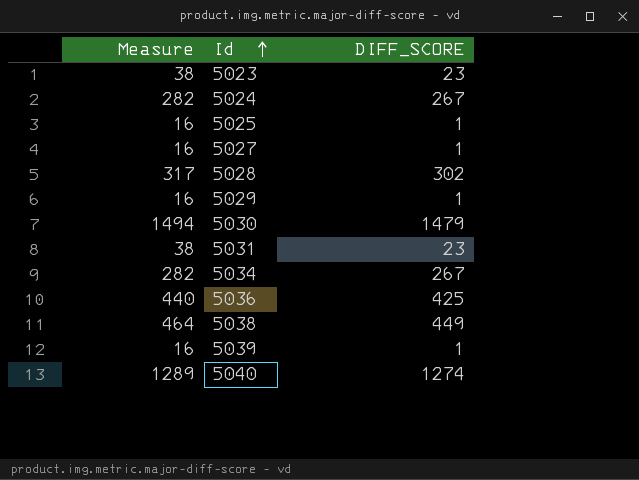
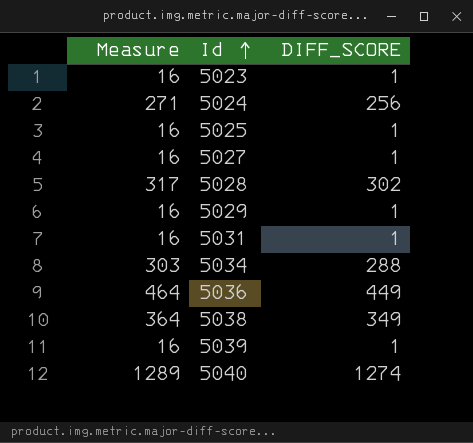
row 5030: 1494 | 1479 -> none
5023 | Measure: 38 -> 16
5023 | DIFF_SCORE: 23 -> 1
5024 | Measure: 282 -> 271
5024 | DIFF_SCORE: 267 -> 256
5031 | Measure: 38 -> 16
5031 | DIFF_SCORE: 23 -> 1
5034 | Measure: 282 -> 303
5034 | DIFF_SCORE: 267 -> 288
5036 | Measure: 440 -> 464
5036 | DIFF_SCORE: 425 -> 449
5038 | Measure: 464 -> 364
5038 | DIFF_SCORE: 449 -> 349

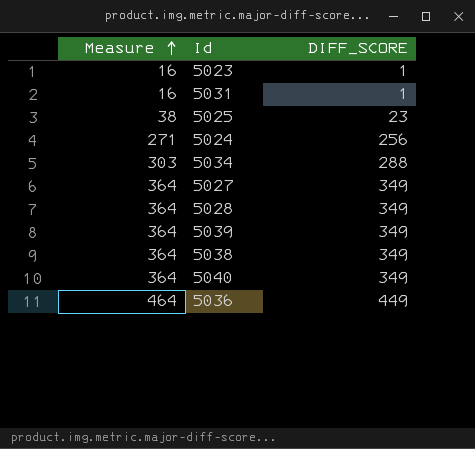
row order: Id ascending -> Measure ascending
row 5029: 16 | 1 -> none
5025 | Measure: 16 -> 38
5025 | DIFF_SCORE: 1 -> 23
5027 | Measure: 16 -> 364
5027 | DIFF_SCORE: 1 -> 349
5028 | Measure: 317 -> 364
5028 | DIFF_SCORE: 302 -> 349
5039 | Measure: 16 -> 364
5039 | DIFF_SCORE: 1 -> 349
5040 | Measure: 1289 -> 364
5040 | DIFF_SCORE: 1274 -> 349

